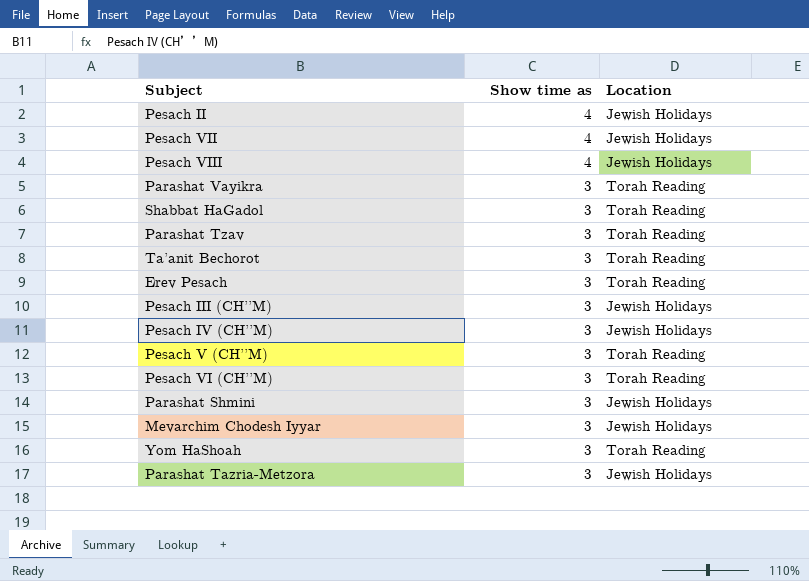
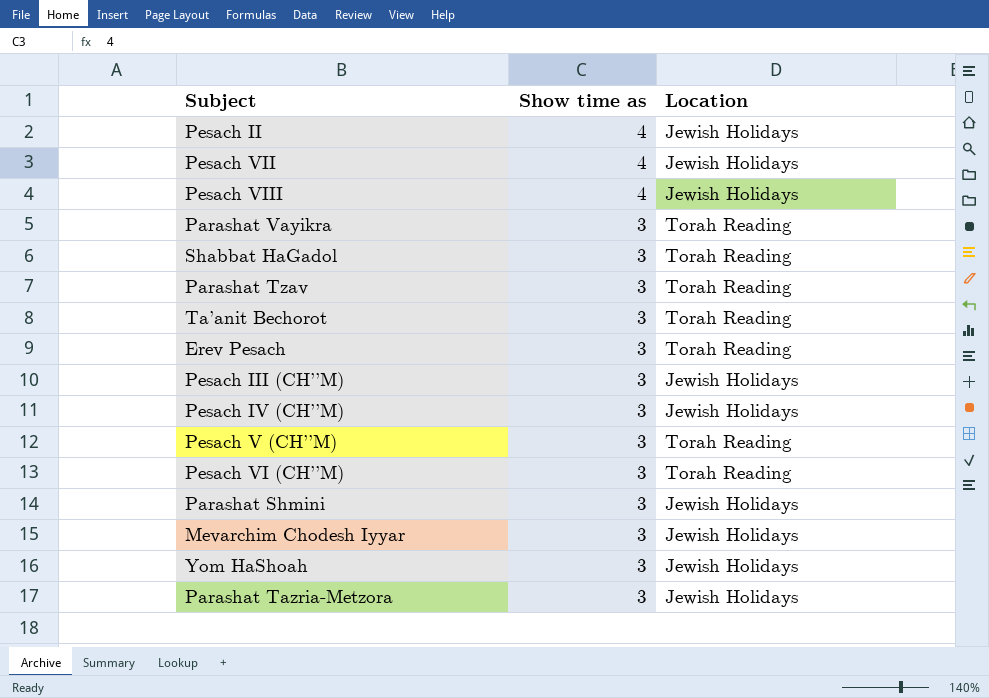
Yom HaShoah | Location: Torah Reading -> Jewish Holidays

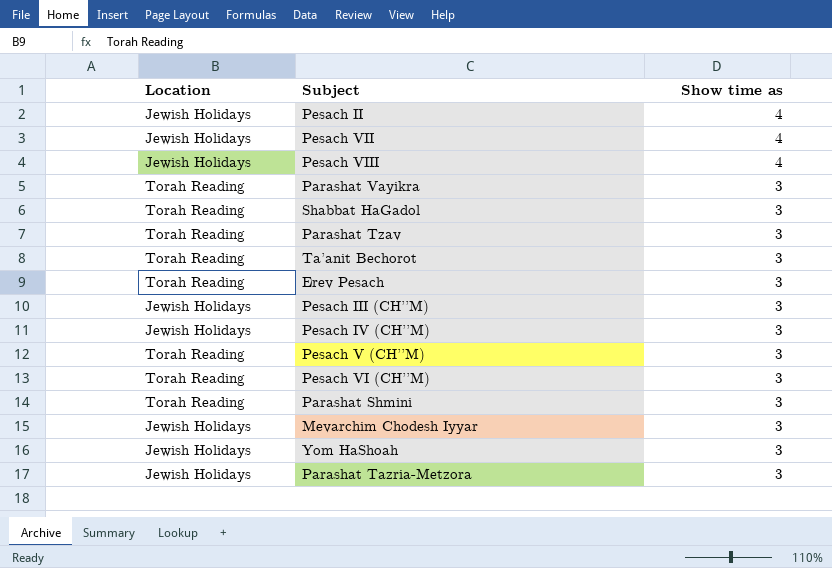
column Location | position: 3 -> 1
Parashat Shmini | Location: Jewish Holidays -> Torah Reading

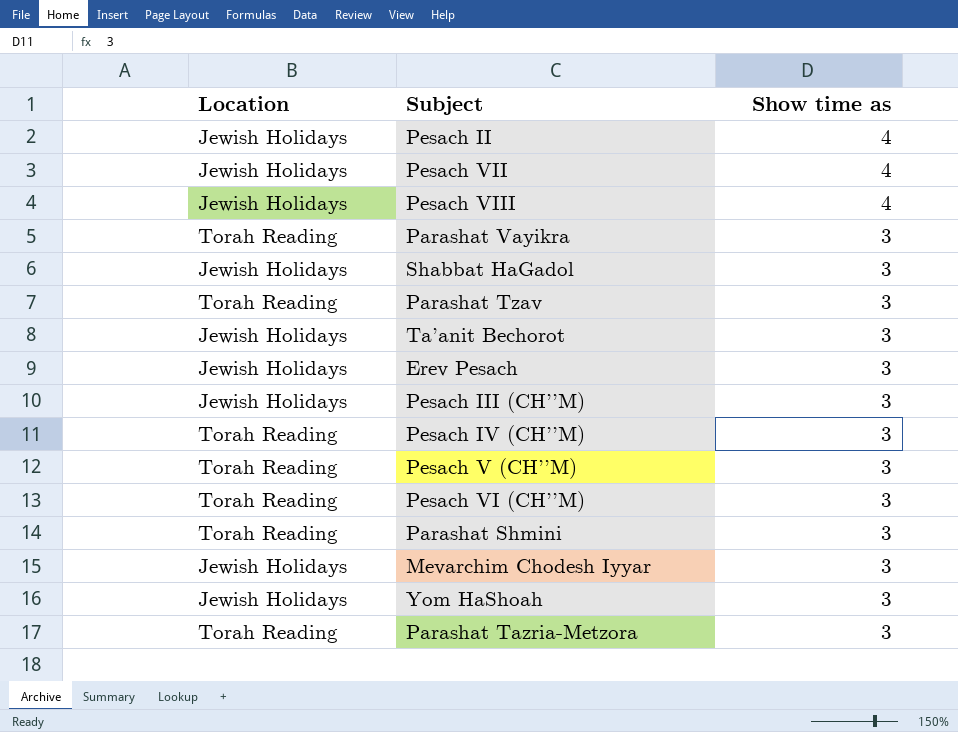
Shabbat HaGadol | Location: Torah Reading -> Jewish Holidays
Ta’anit Bechorot | Location: Torah Reading -> Jewish Holidays
Erev Pesach | Location: Torah Reading -> Jewish Holidays
Pesach IV (CH’’M) | Location: Jewish Holidays -> Torah Reading
Parashat Tazria-Metzora | Location: Jewish Holidays -> Torah Reading

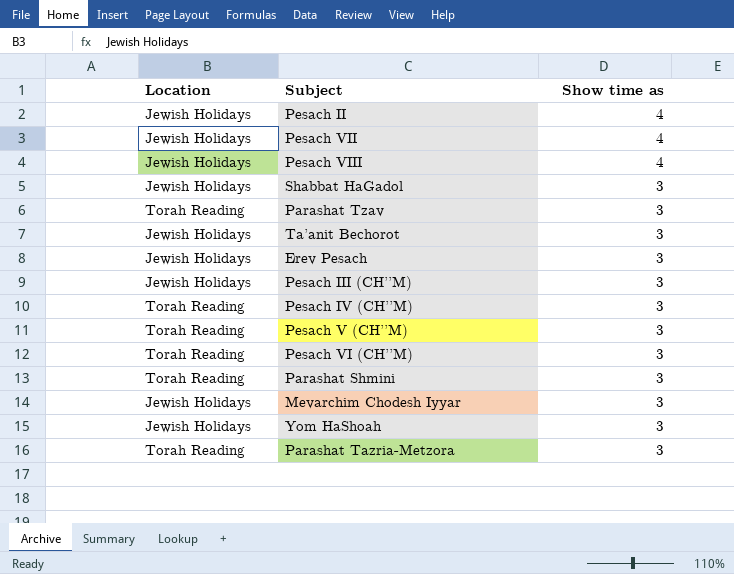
row Parashat Vayikra: Torah Reading | 3 -> none

